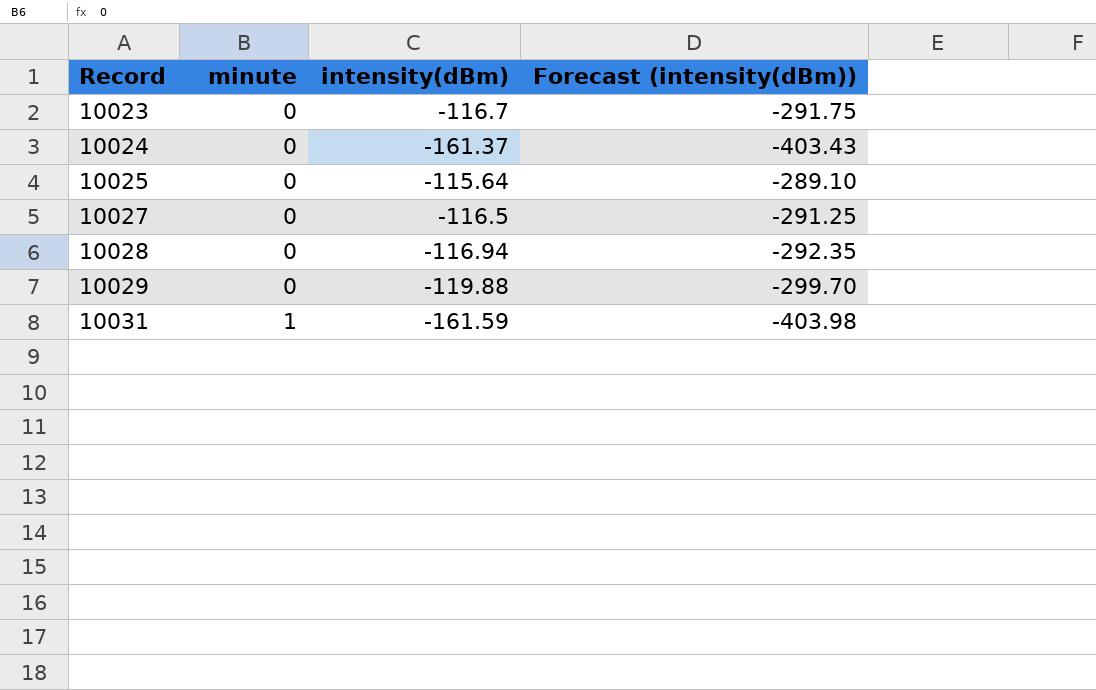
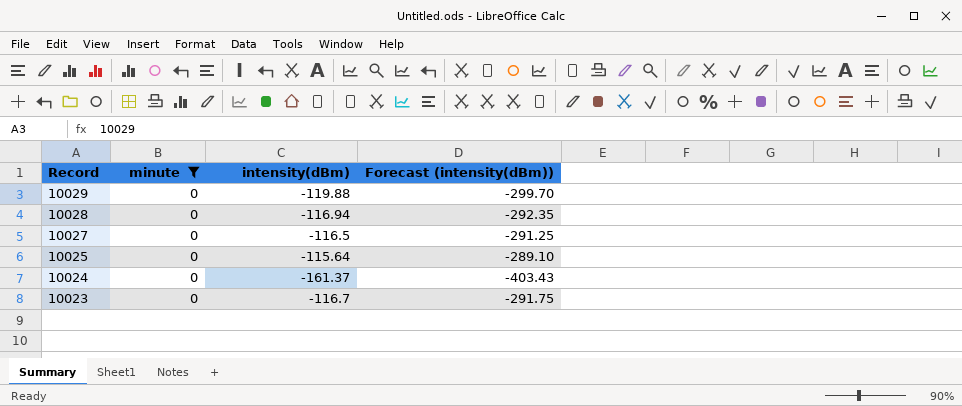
filter: none -> minute = 0
row order: Record ascending -> Record descending

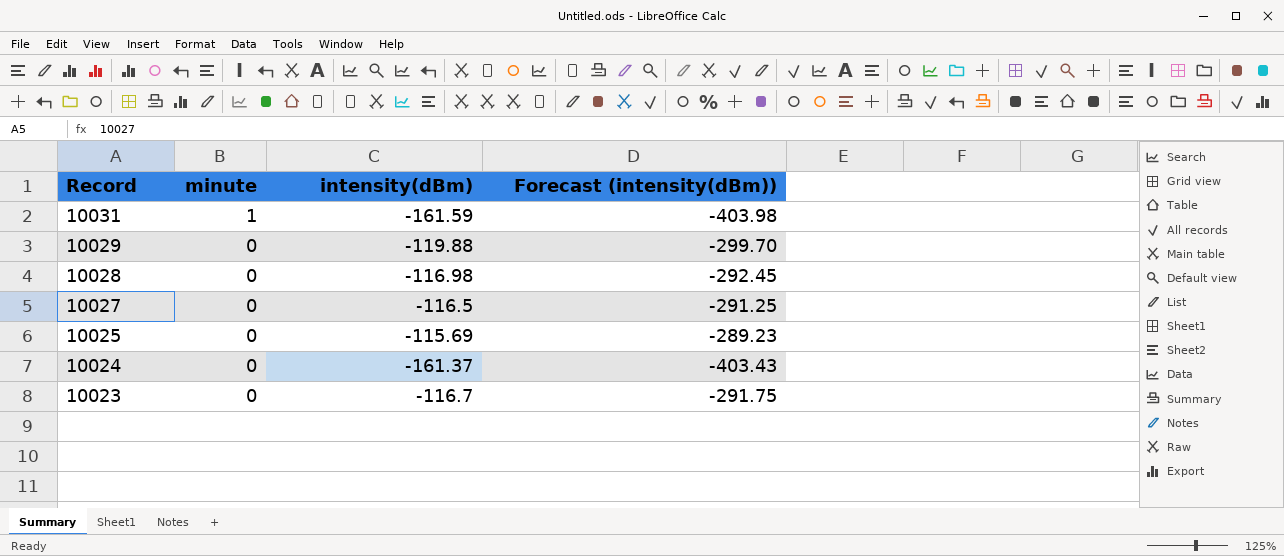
filter: minute = 0 -> none
10028 | intensity(dBm): -116.94 -> -116.98
10028 | Forecast (intensity(dBm)): -292.35 -> -292.45
10025 | intensity(dBm): -115.64 -> -115.69
10025 | Forecast (intensity(dBm)): -289.10 -> -289.23

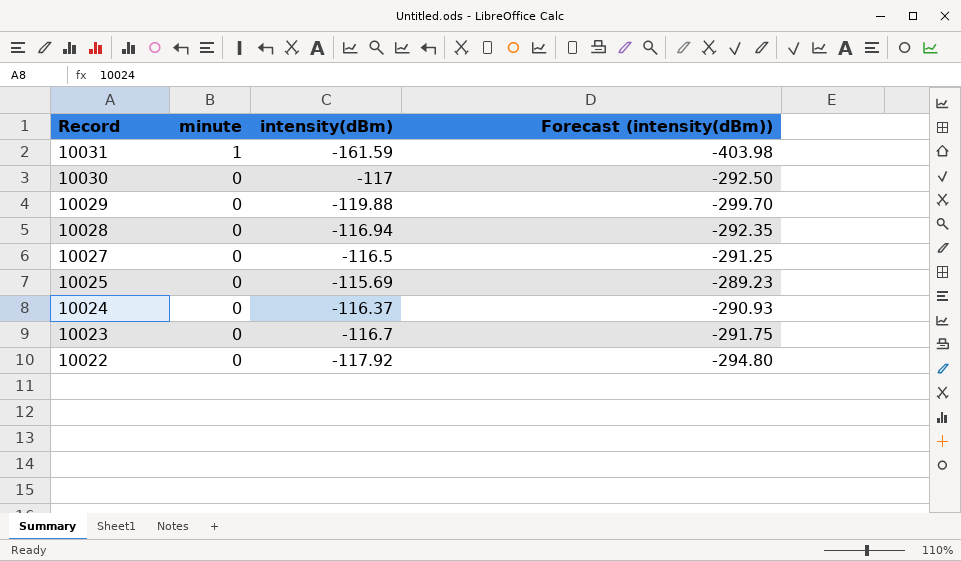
row 10030: none -> 0 | -117 | -292.50
10028 | intensity(dBm): -116.98 -> -116.94
10028 | Forecast (intensity(dBm)): -292.45 -> -292.35
10024 | intensity(dBm): -161.37 -> -116.37
10024 | Forecast (intensity(dBm)): -403.43 -> -290.93
row 10022: none -> 0 | -117.92 | -294.80

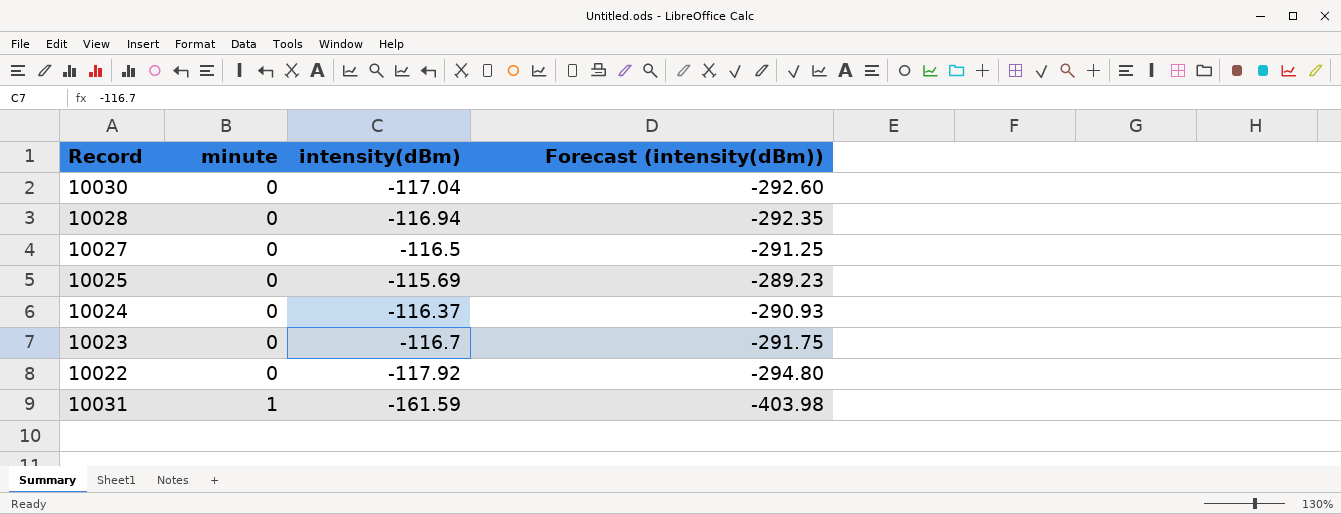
row order: Record descending -> minute ascending
row 10029: 0 | -119.88 | -299.70 -> none
10030 | intensity(dBm): -117 -> -117.04
10030 | Forecast (intensity(dBm)): -292.50 -> -292.60

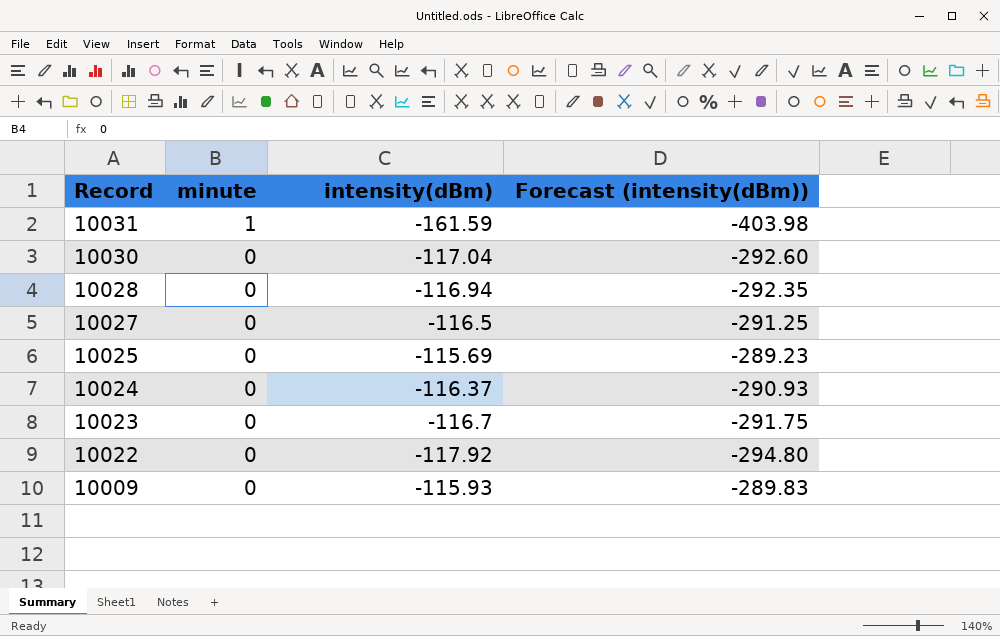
row order: minute ascending -> Record descending
row 10009: none -> 0 | -115.93 | -289.83

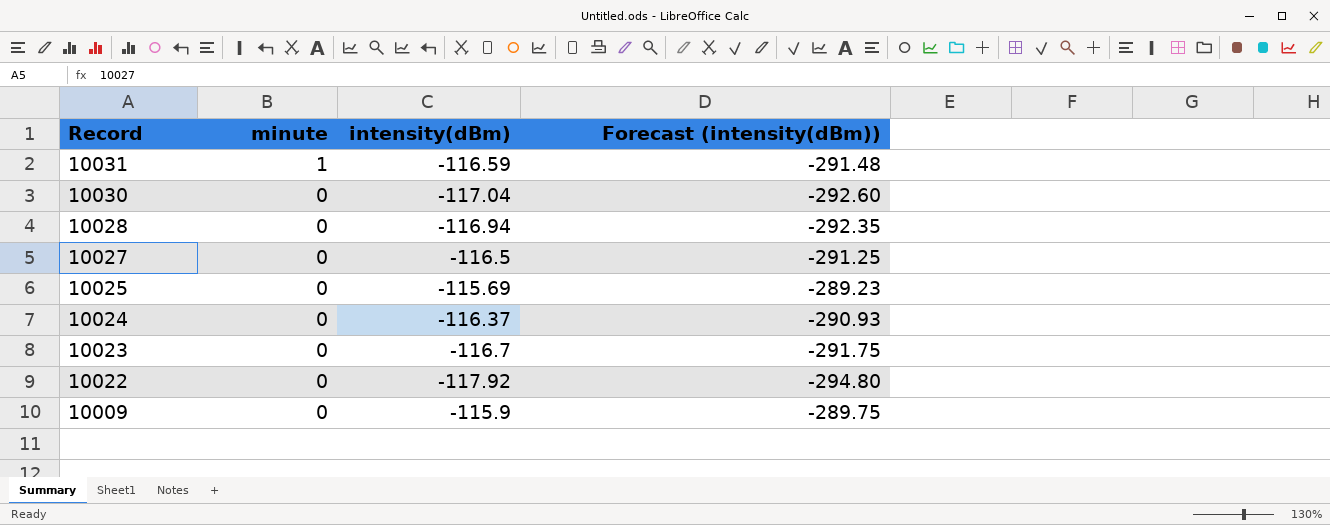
10031 | intensity(dBm): -161.59 -> -116.59
10031 | Forecast (intensity(dBm)): -403.98 -> -291.48
10009 | intensity(dBm): -115.93 -> -115.9
10009 | Forecast (intensity(dBm)): -289.83 -> -289.75

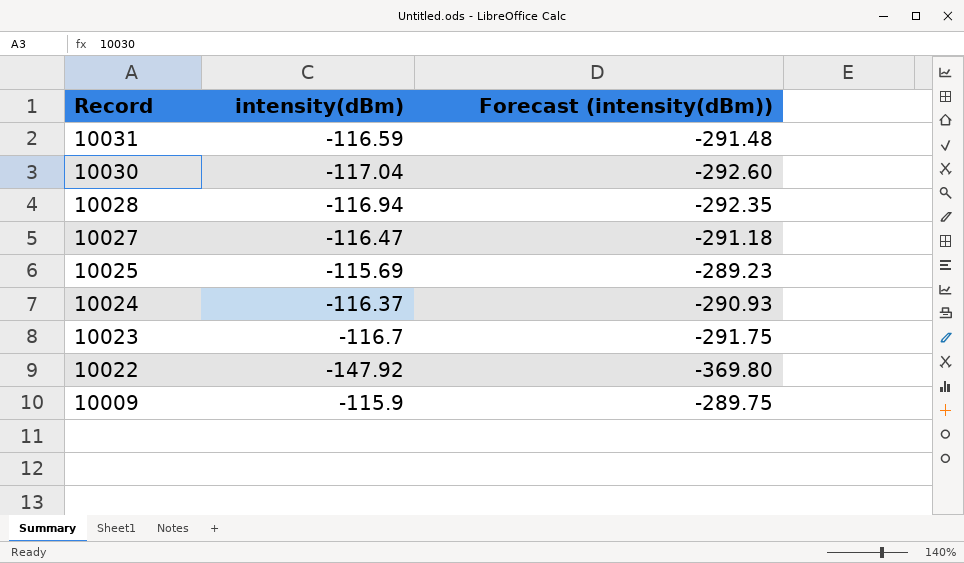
column minute | position: 2 -> none
10027 | intensity(dBm): -116.5 -> -116.47
10027 | Forecast (intensity(dBm)): -291.25 -> -291.18
10022 | intensity(dBm): -117.92 -> -147.92
10022 | Forecast (intensity(dBm)): -294.80 -> -369.80

